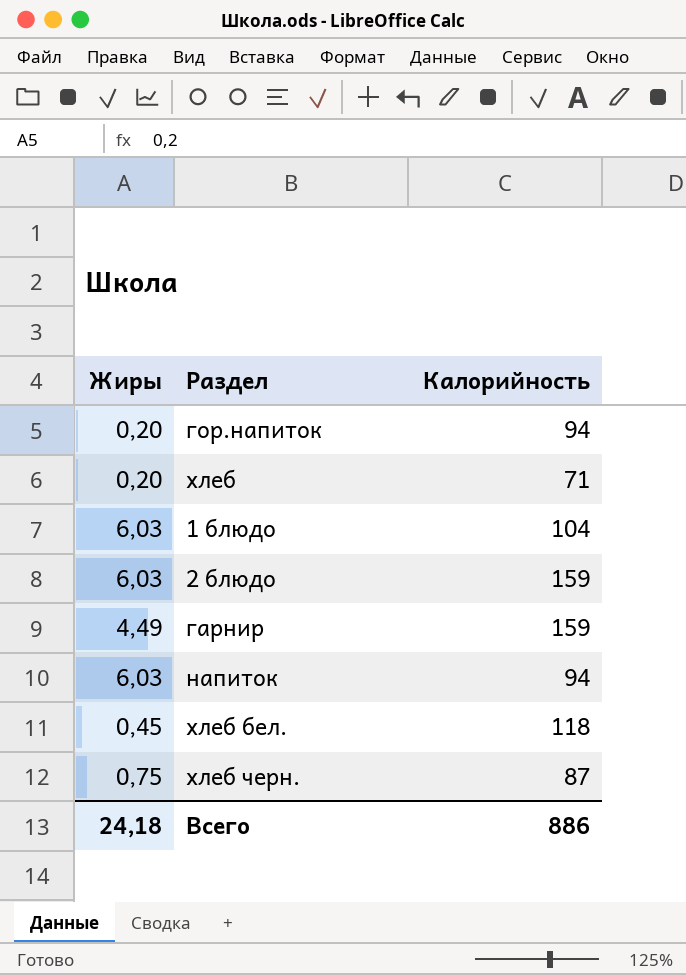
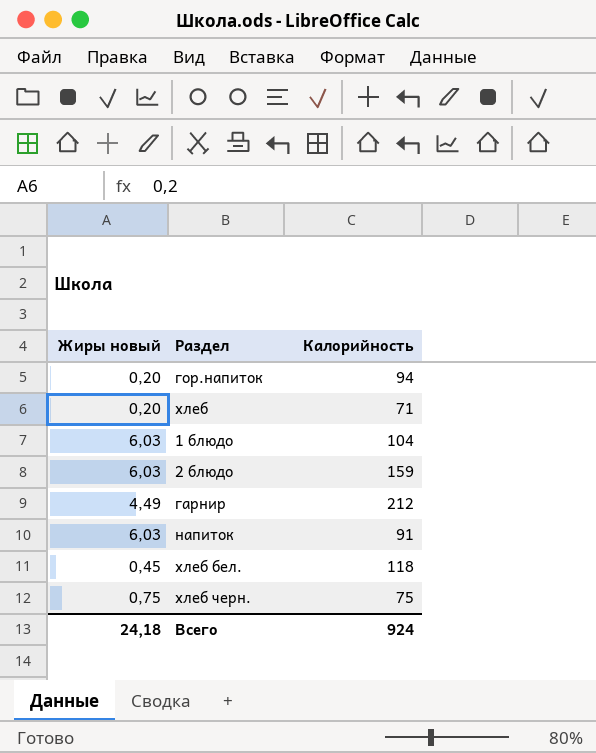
column name: Жиры -> Жиры новый
гарнир | Калорийность: 159 -> 212
напиток | Калорийность: 94 -> 91
хлеб черн. | Калорийность: 87 -> 75
Всего | Калорийность: 886 -> 924

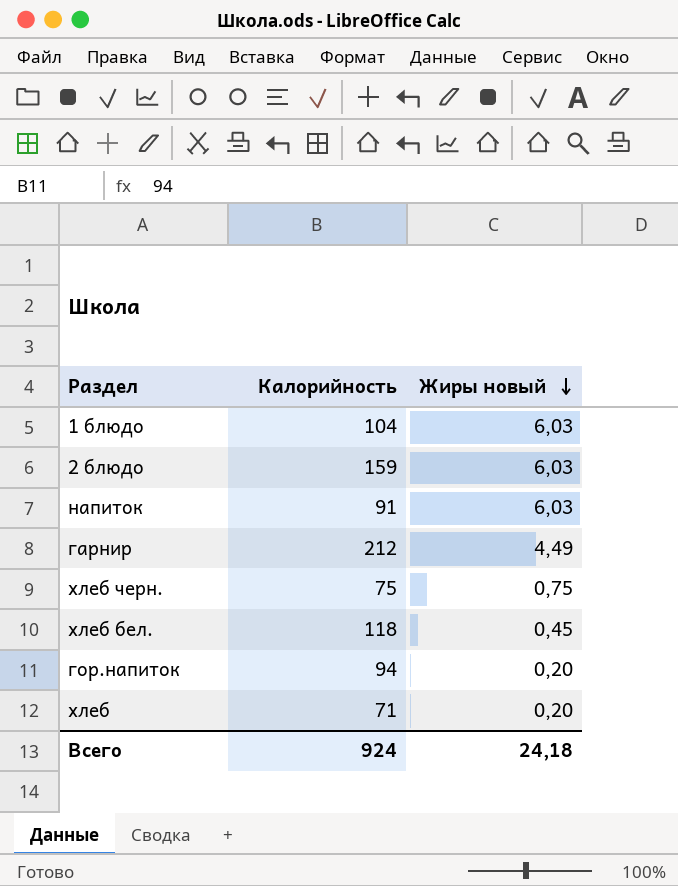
row order: none -> Жиры новый descending
column Жиры новый | position: 1 -> 3

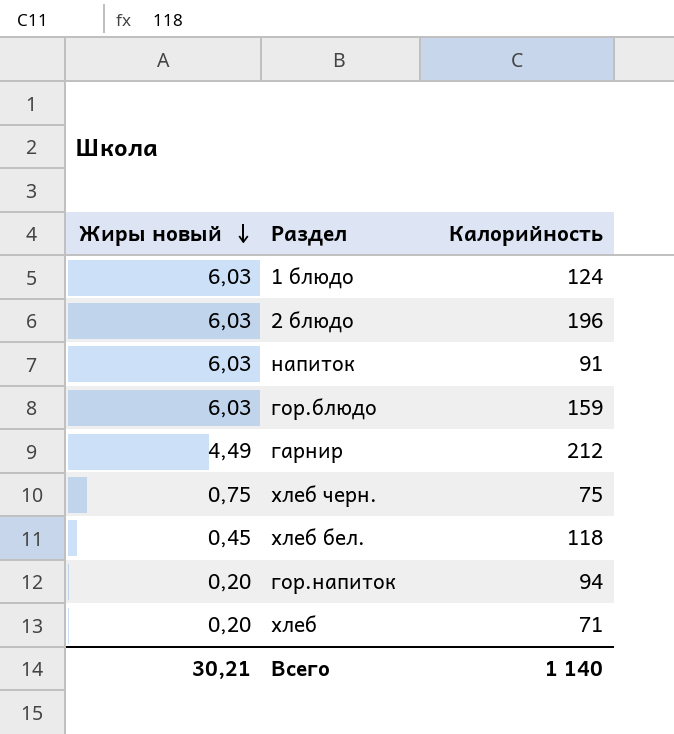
column Жиры новый | position: 3 -> 1
1 блюдо | Калорийность: 104 -> 124
2 блюдо | Калорийность: 159 -> 196
row гор.блюдо: none -> 6,03 | 159
Всего | Жиры новый: 24,18 -> 30,21
Всего | Калорийность: 924 -> 1 140

